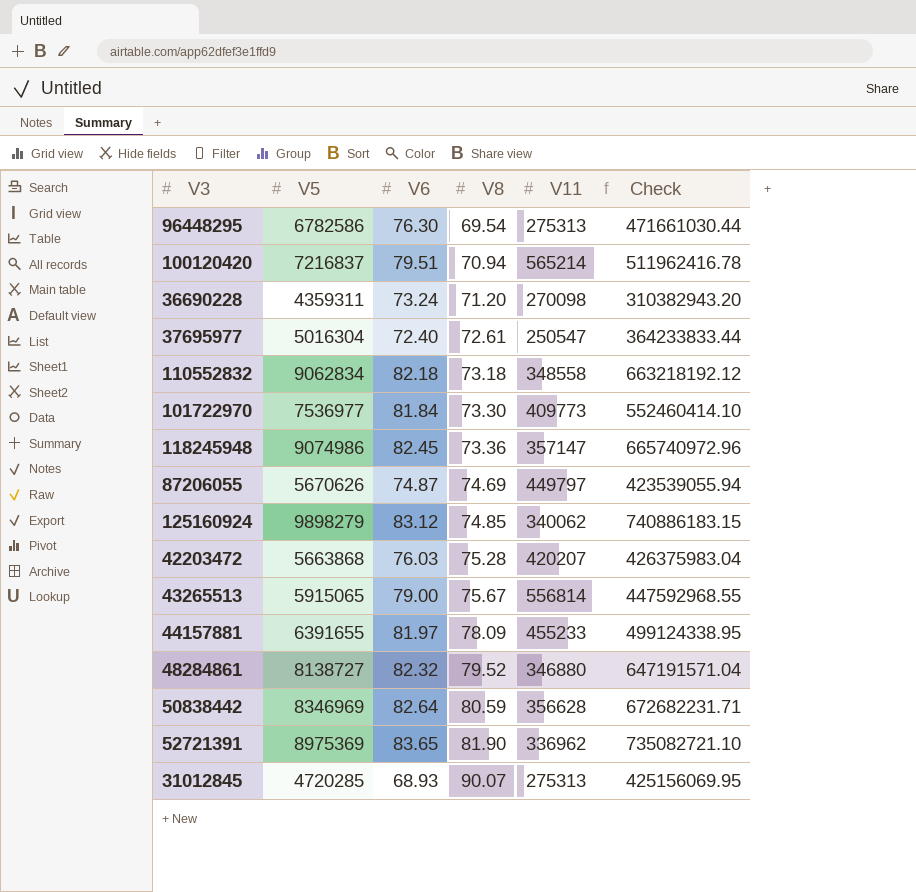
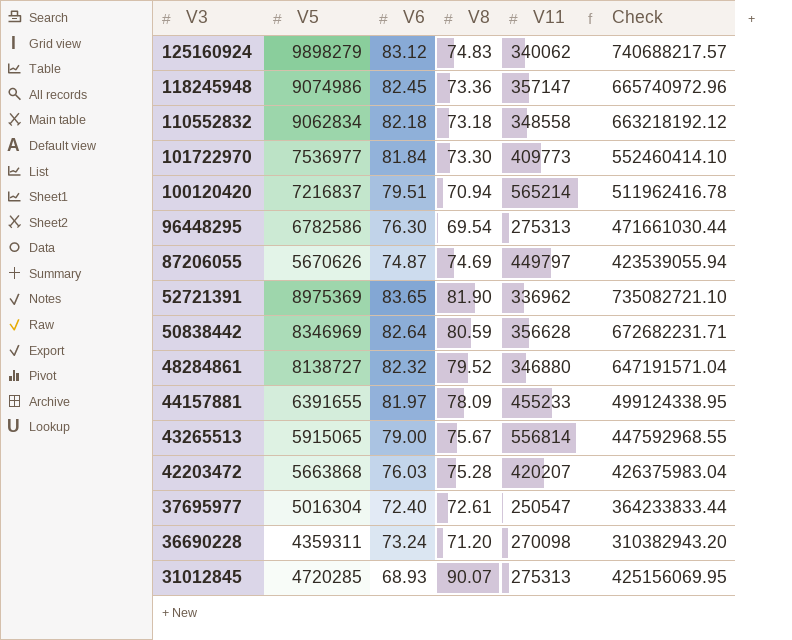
row order: V8 ascending -> V3 descending
125160924 | V8: 74.85 -> 74.83
125160924 | Check: 740886183.15 -> 740688217.57

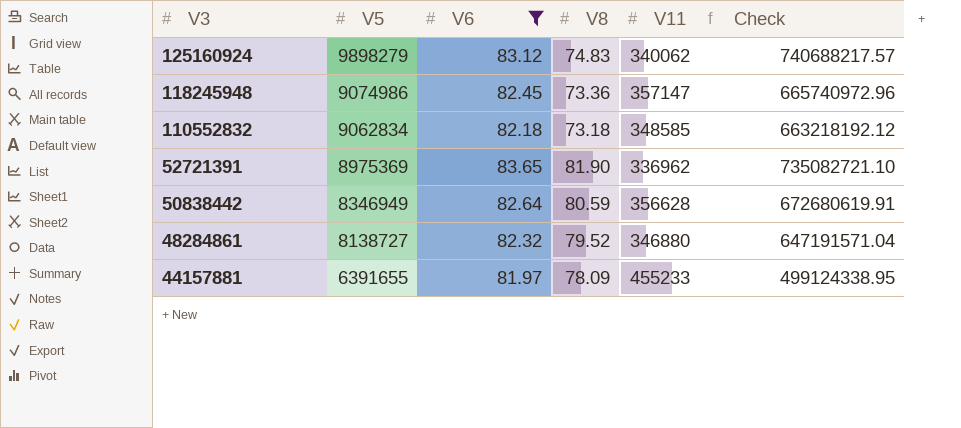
filter: none -> V6 >= 81.97
110552832 | V11: 348558 -> 348585
50838442 | V5: 8346969 -> 8346949
50838442 | Check: 672682231.71 -> 672680619.91

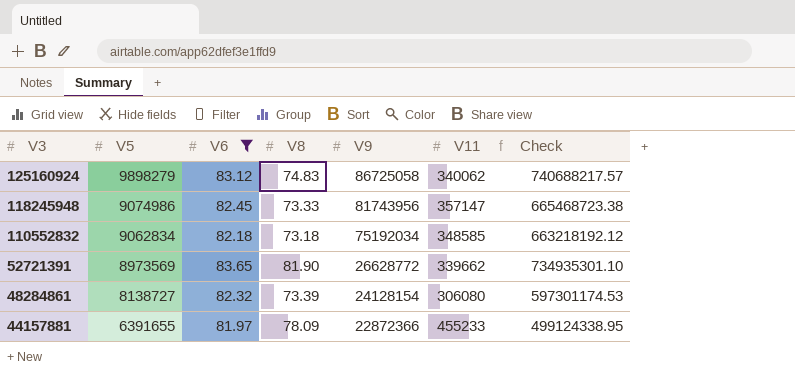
column V9 | position: none -> 5
row 50838442: 8346949 | 82.64 | 80.59 | 356628 | 672680619.91 -> none
118245948 | V8: 73.36 -> 73.33
118245948 | Check: 665740972.96 -> 665468723.38
52721391 | V5: 8975369 -> 8973569
52721391 | V11: 336962 -> 339662
52721391 | Check: 735082721.10 -> 734935301.10
48284861 | V8: 79.52 -> 73.39
48284861 | V11: 346880 -> 306080
48284861 | Check: 647191571.04 -> 597301174.53

